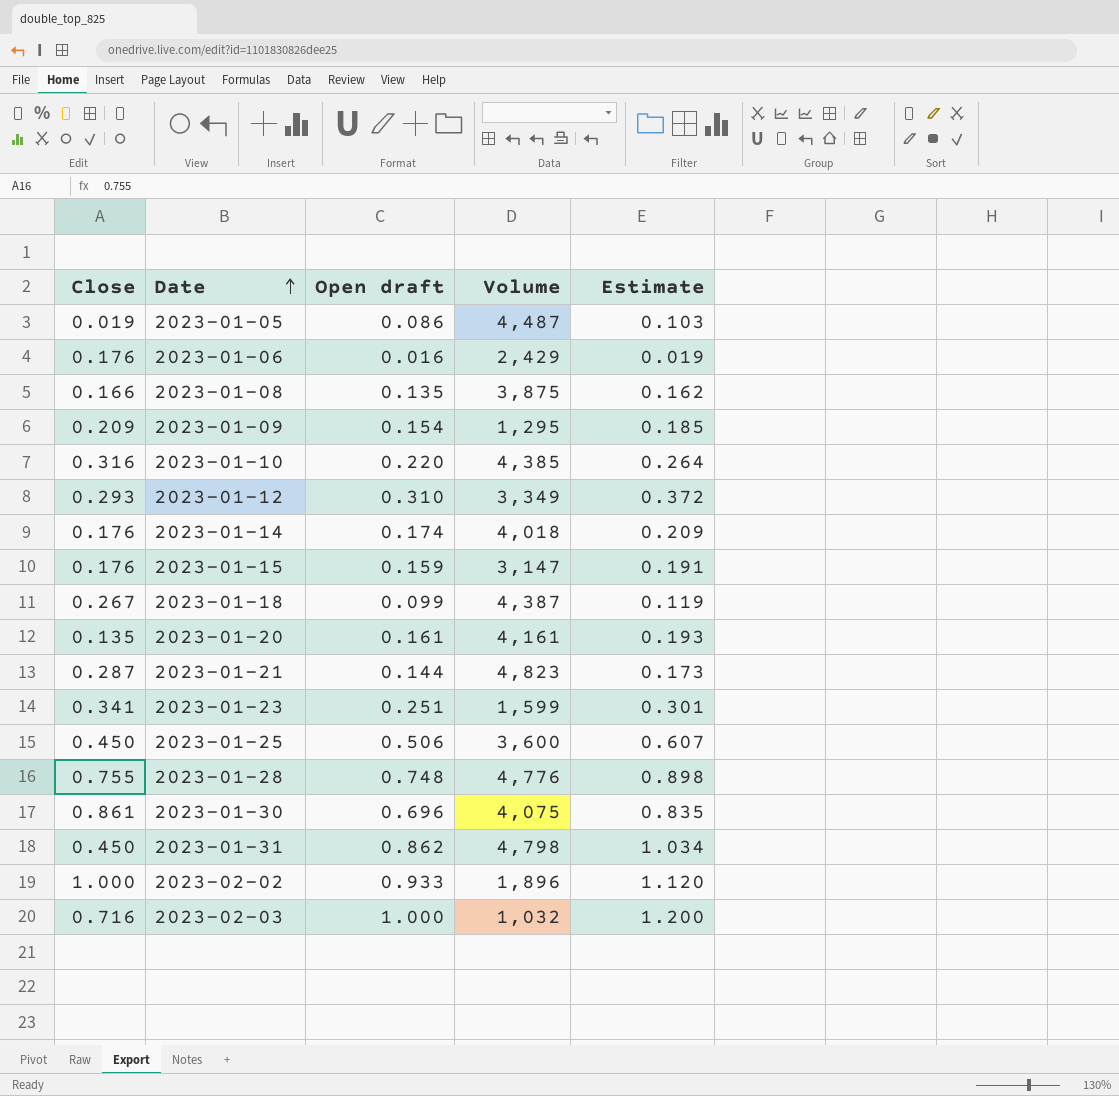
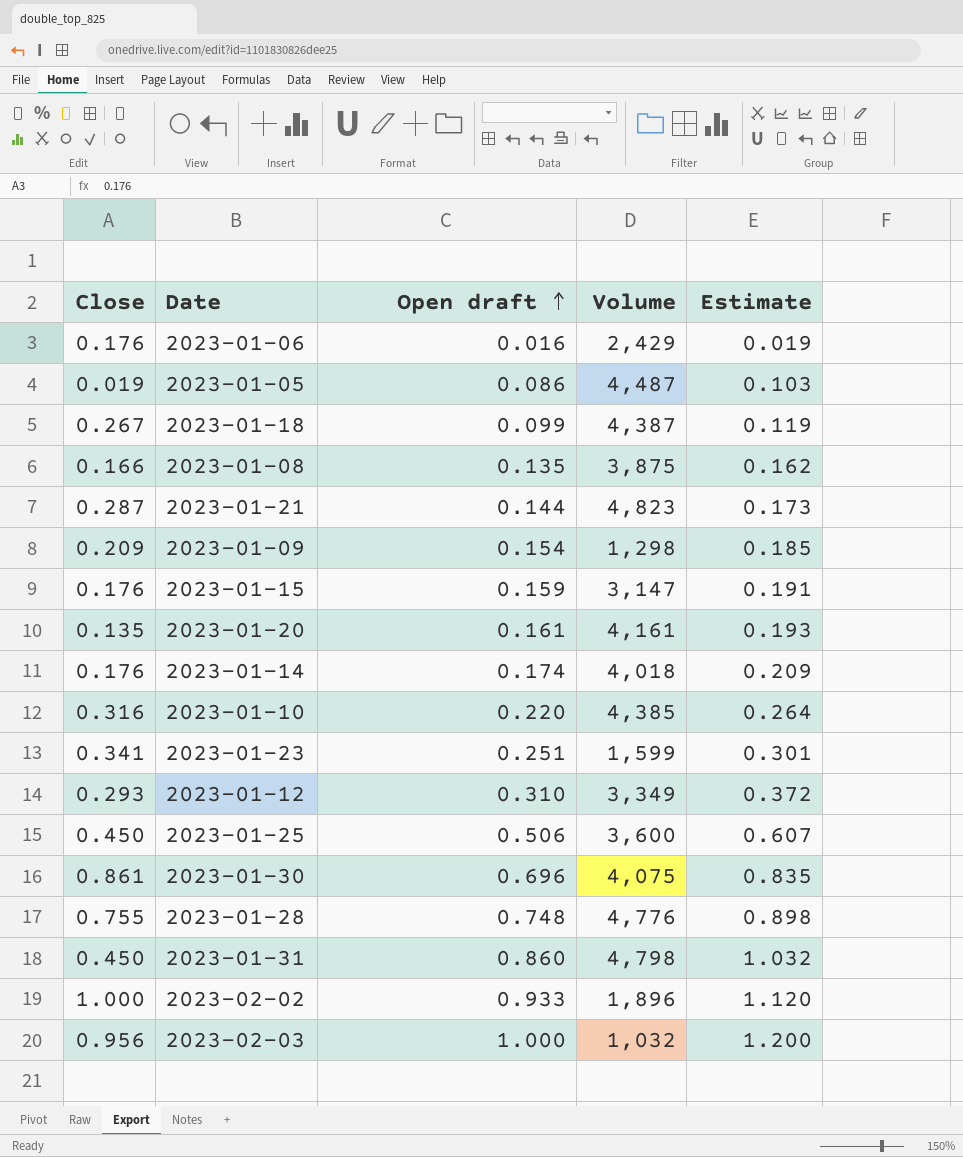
row order: Date ascending -> Open draft ascending
2023-01-09 | Volume: 1,295 -> 1,298
2023-01-31 | Open draft: 0.862 -> 0.860
2023-01-31 | Estimate: 1.034 -> 1.032
2023-02-03 | Close: 0.716 -> 0.956

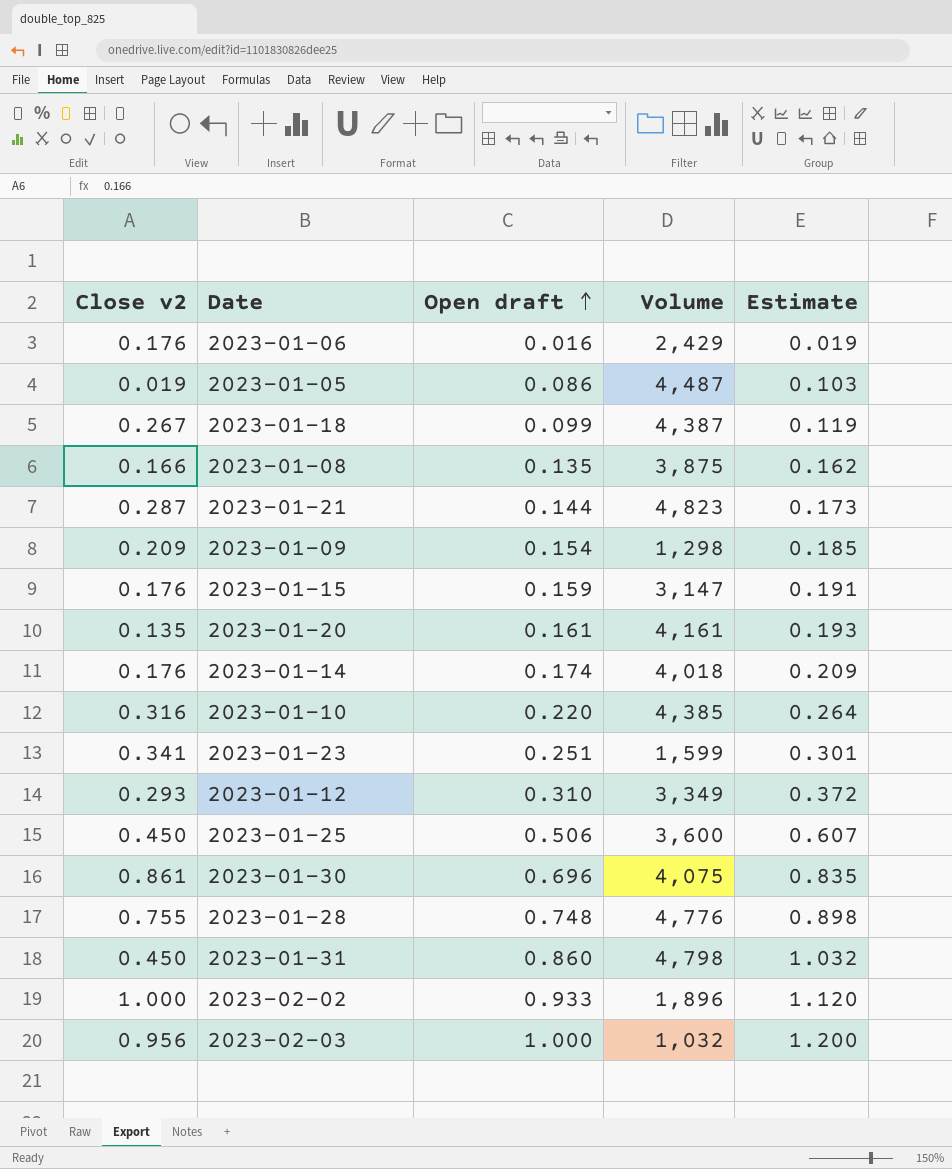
column name: Close -> Close v2

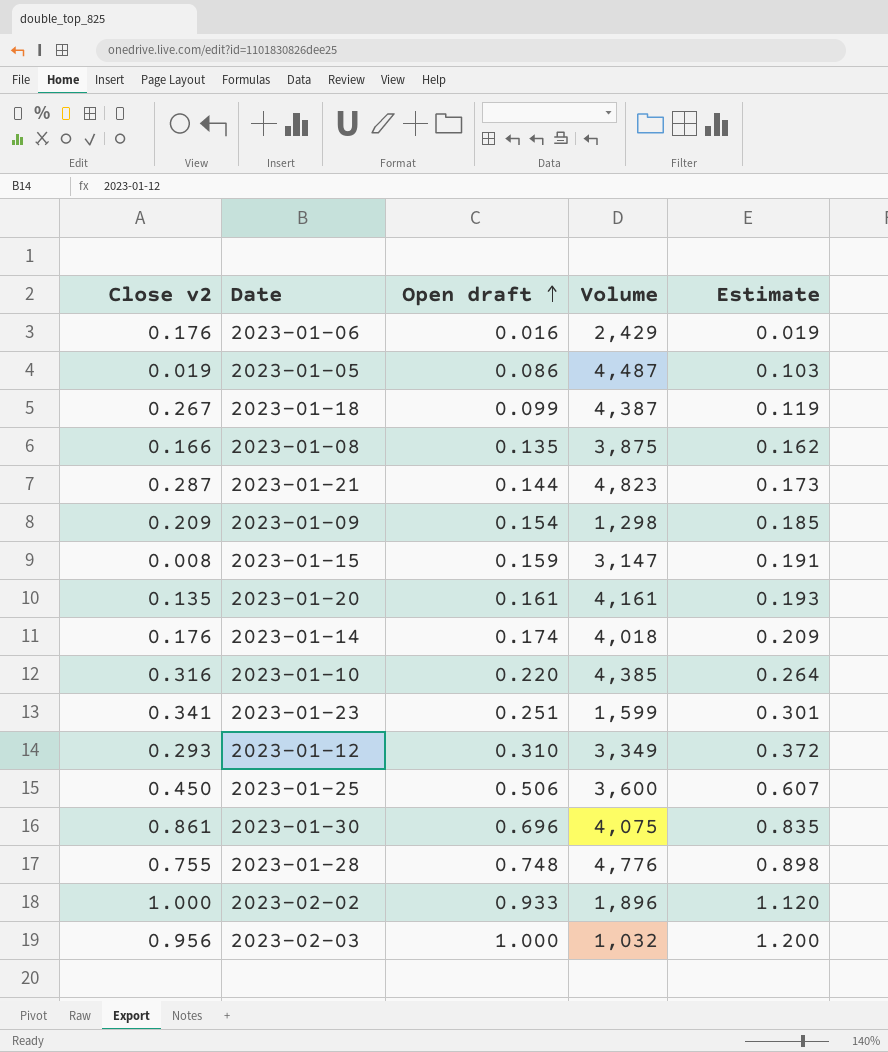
row 2023-01-31: 0.450 | 0.860 | 4,798 | 1.032 -> none
2023-01-15 | Close v2: 0.176 -> 0.008

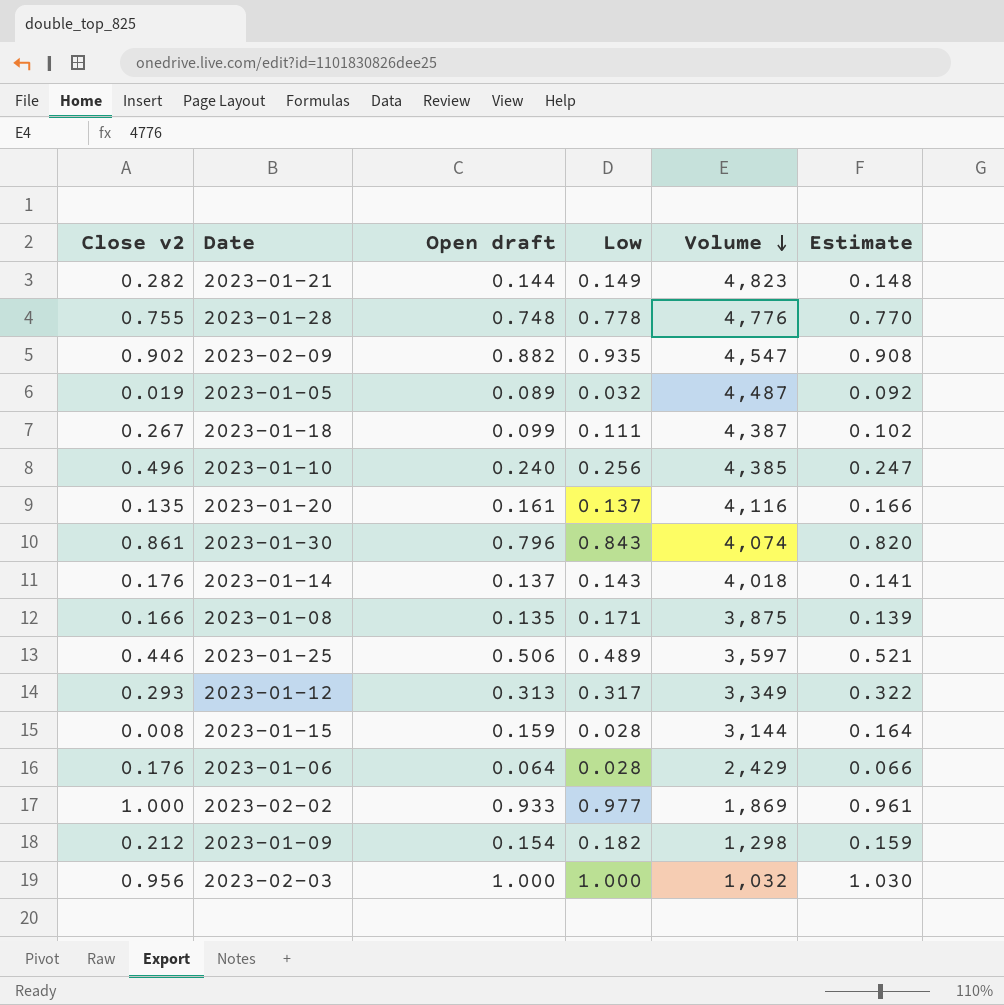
row order: Open draft ascending -> Volume descending
column Low | position: none -> 4
column Estimate | formula: [Open draft] * 1.2 -> [Open draft] * 1.03
row 2023-01-23: 0.341 | 0.251 | 1,599 | 0.301 -> none
2023-01-21 | Close v2: 0.287 -> 0.282
row 2023-02-09: none -> 0.902 | 0.882 | 0.935 | 4,547 | 0.908
2023-01-05 | Open draft: 0.086 -> 0.089
2023-01-10 | Close v2: 0.316 -> 0.496
2023-01-10 | Open draft: 0.220 -> 0.240
2023-01-20 | Volume: 4,161 -> 4,116
2023-01-30 | Open draft: 0.696 -> 0.796
2023-01-30 | Volume: 4,075 -> 4,074
2023-01-14 | Open draft: 0.174 -> 0.137
2023-01-25 | Close v2: 0.450 -> 0.446
2023-01-25 | Volume: 3,600 -> 3,597
2023-01-12 | Open draft: 0.310 -> 0.313
2023-01-15 | Volume: 3,147 -> 3,144
2023-01-06 | Open draft: 0.016 -> 0.064
2023-02-02 | Volume: 1,896 -> 1,869
2023-01-09 | Close v2: 0.209 -> 0.212

